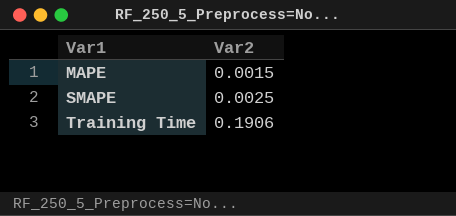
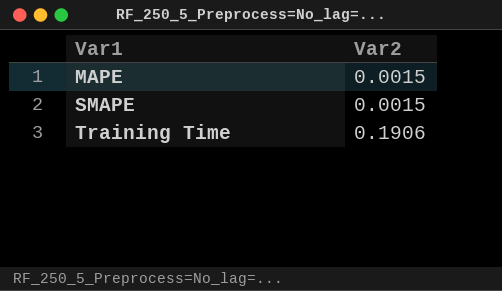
SMAPE | Var2: 0.0025 -> 0.0015

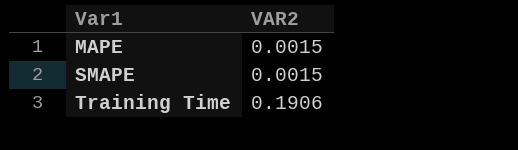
column name: Var2 -> VAR2

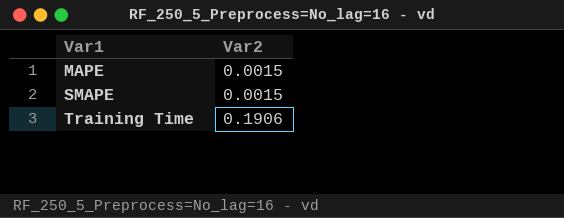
column name: VAR2 -> Var2

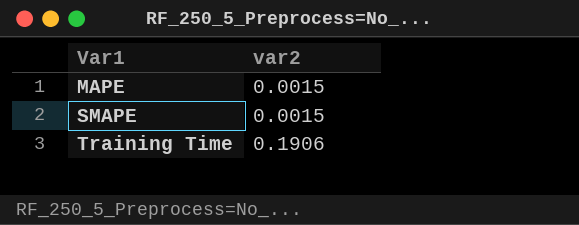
column name: Var2 -> var2

